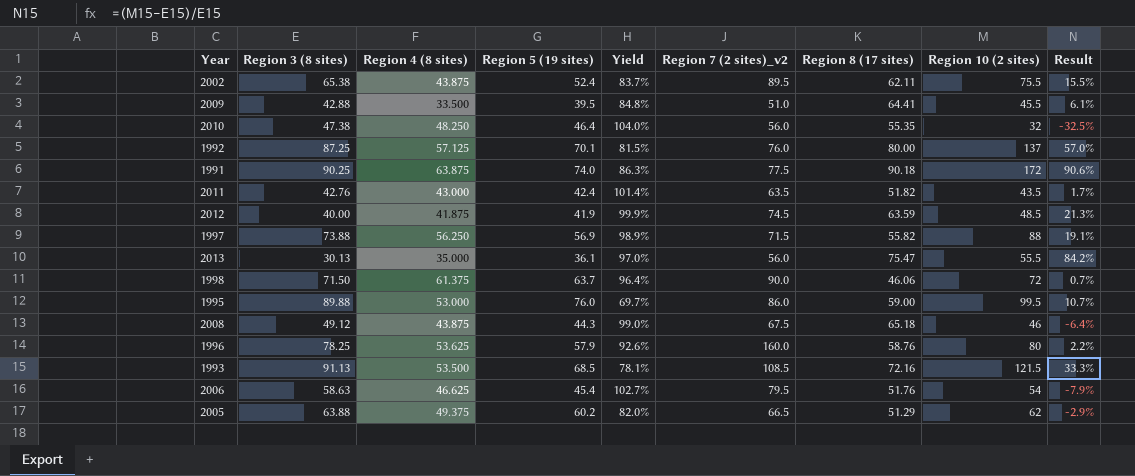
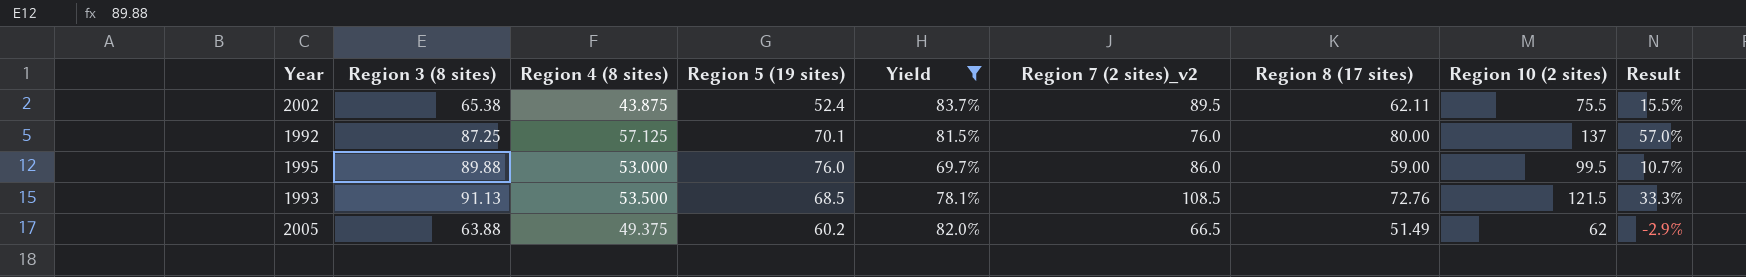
filter: none -> Yield <= 83.7%
1993 | Region 8 (17 sites): 72.16 -> 72.76
2005 | Region 8 (17 sites): 51.29 -> 51.49

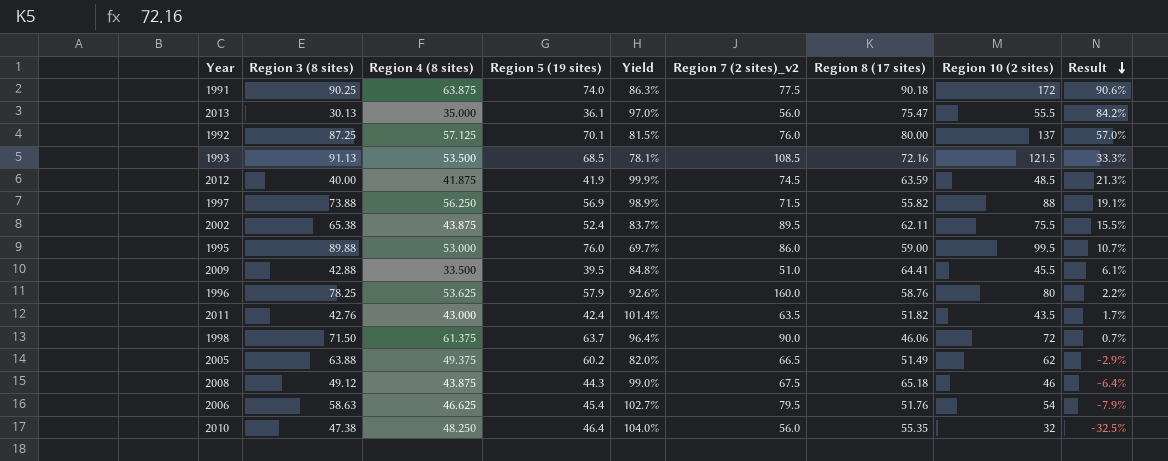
filter: Yield <= 83.7% -> none
row order: none -> Result descending
1993 | Region 8 (17 sites): 72.76 -> 72.16

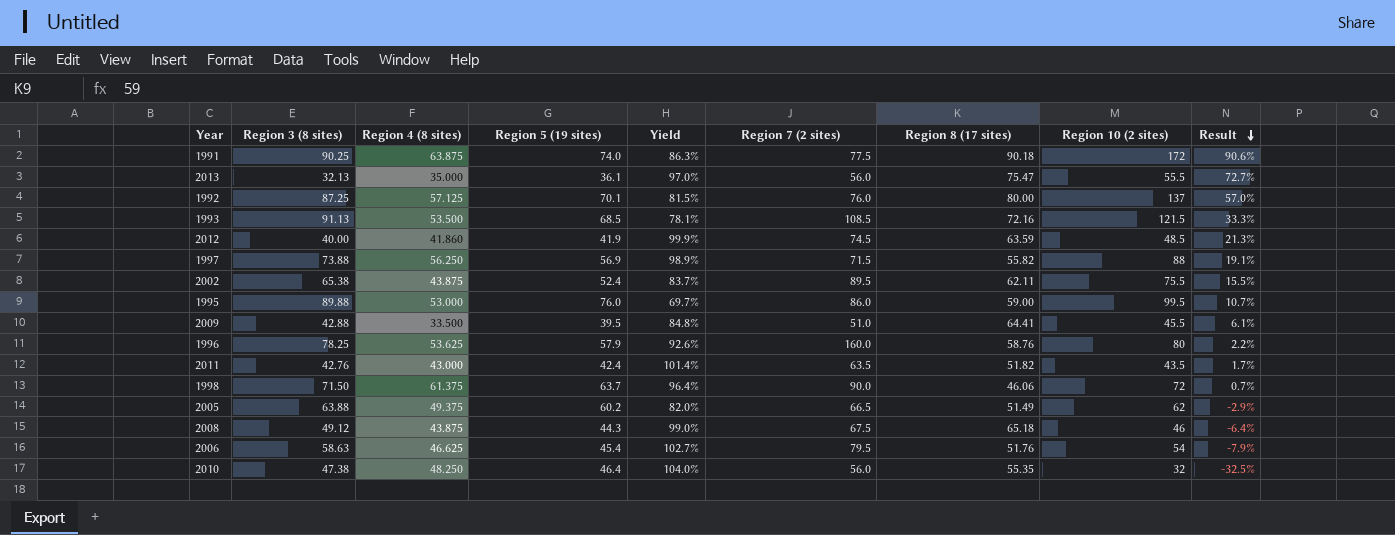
column name: Region 7 (2 sites)_v2 -> Region 7 (2 sites)
2013 | Region 3 (8 sites): 30.13 -> 32.13
2013 | Result: 84.2% -> 72.7%
2012 | Region 4 (8 sites): 41.875 -> 41.860

